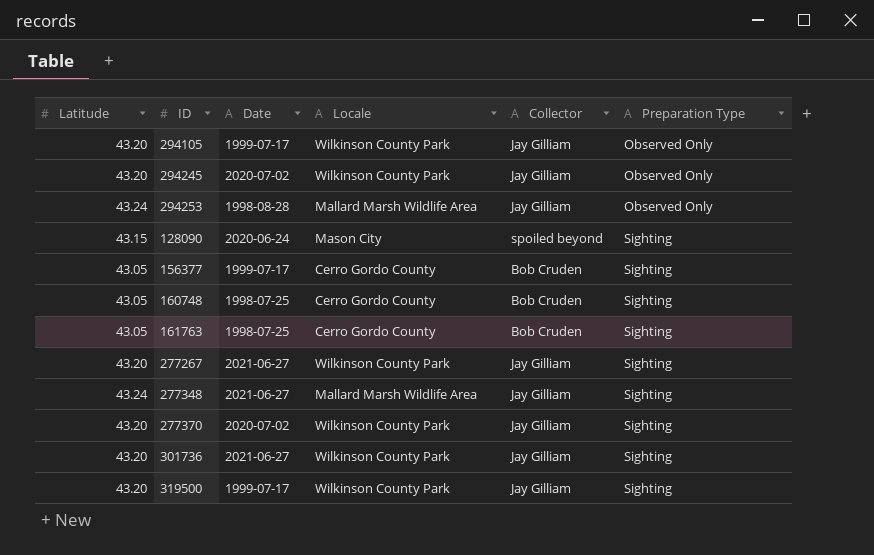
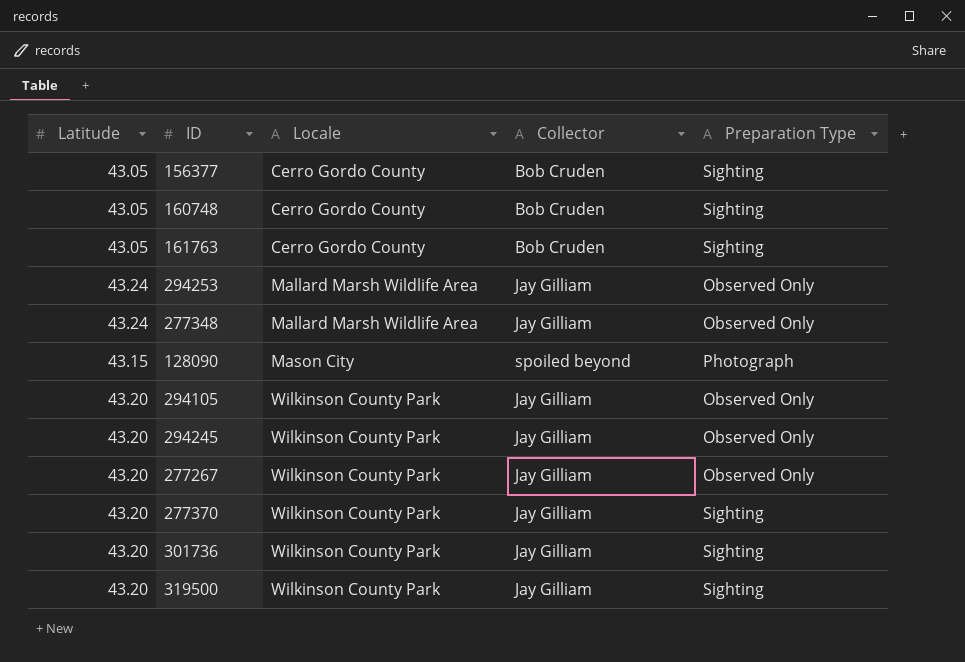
row order: Preparation Type ascending -> Locale ascending
column Date | position: 3 -> none
277348 | Preparation Type: Sighting -> Observed Only
128090 | Preparation Type: Sighting -> Photograph
277267 | Preparation Type: Sighting -> Observed Only

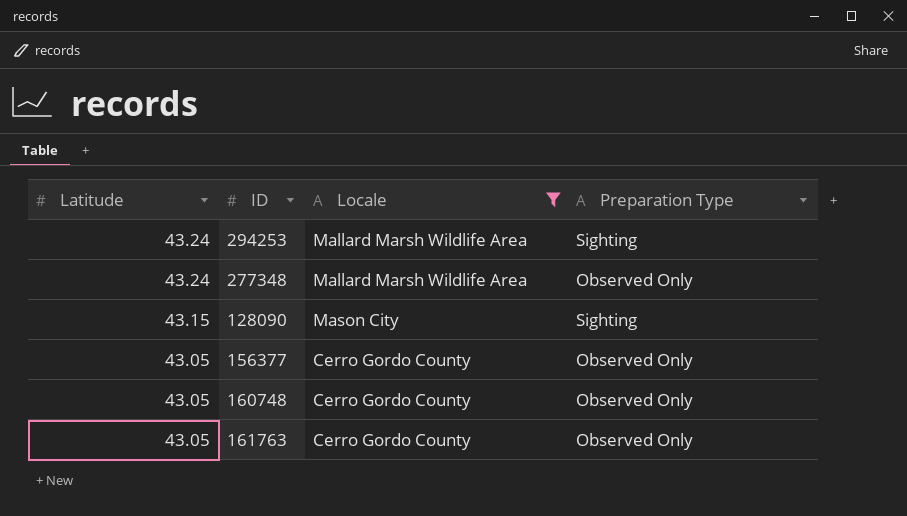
filter: none -> Locale != Wilkinson County Park
row order: Locale ascending -> Latitude descending
column Collector | position: 4 -> none
294253 | Preparation Type: Observed Only -> Sighting
128090 | Preparation Type: Photograph -> Sighting
156377 | Preparation Type: Sighting -> Observed Only
160748 | Preparation Type: Sighting -> Observed Only
161763 | Preparation Type: Sighting -> Observed Only

